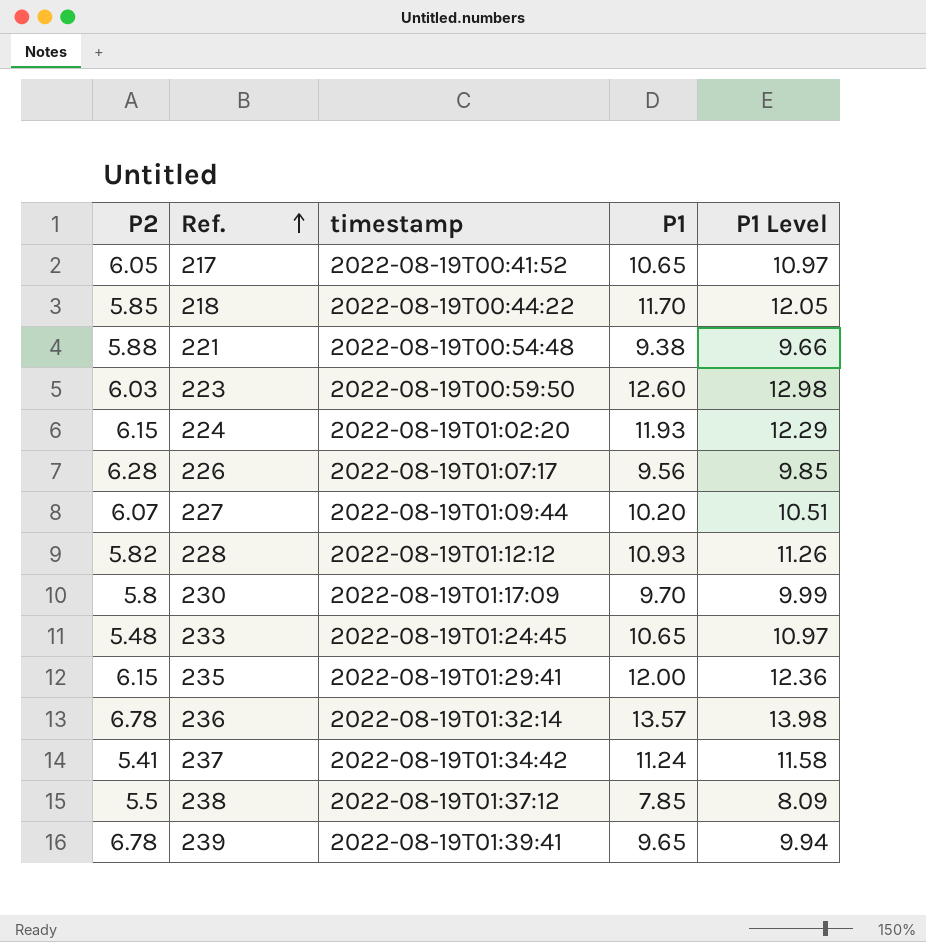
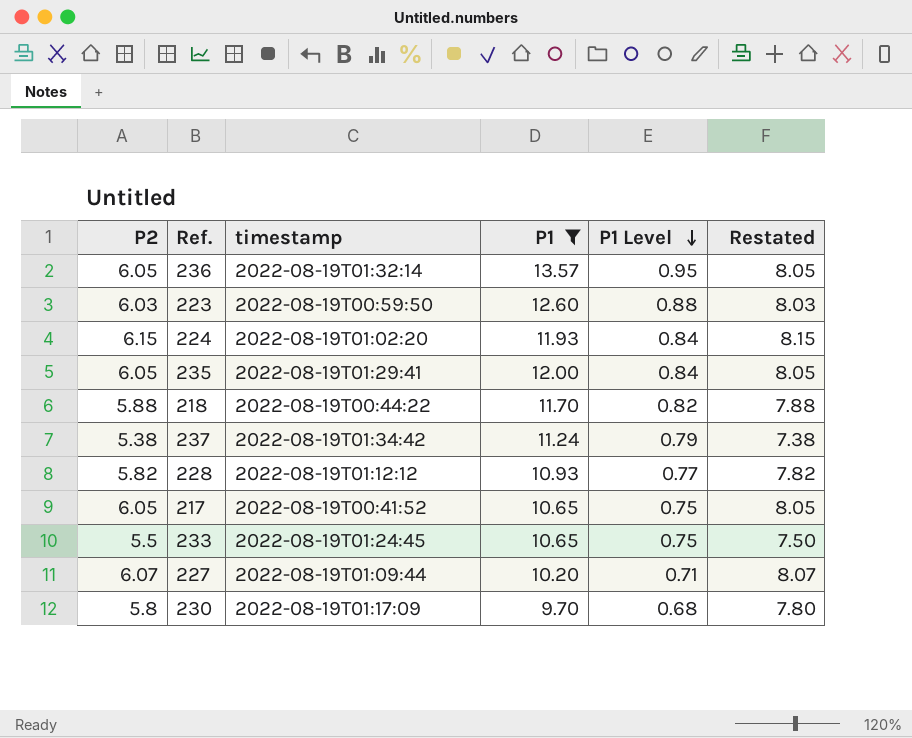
filter: none -> P1 >= 9.70
row order: Ref. ascending -> P1 Level descending
column P1 Level | formula: [P1] * 1.03 -> [P1] * 0.07
column Restated | formula: none -> [P2] + 2
236 | P2: 6.78 -> 6.05
235 | P2: 6.15 -> 6.05
218 | P2: 5.85 -> 5.88
237 | P2: 5.41 -> 5.38
233 | P2: 5.48 -> 5.5

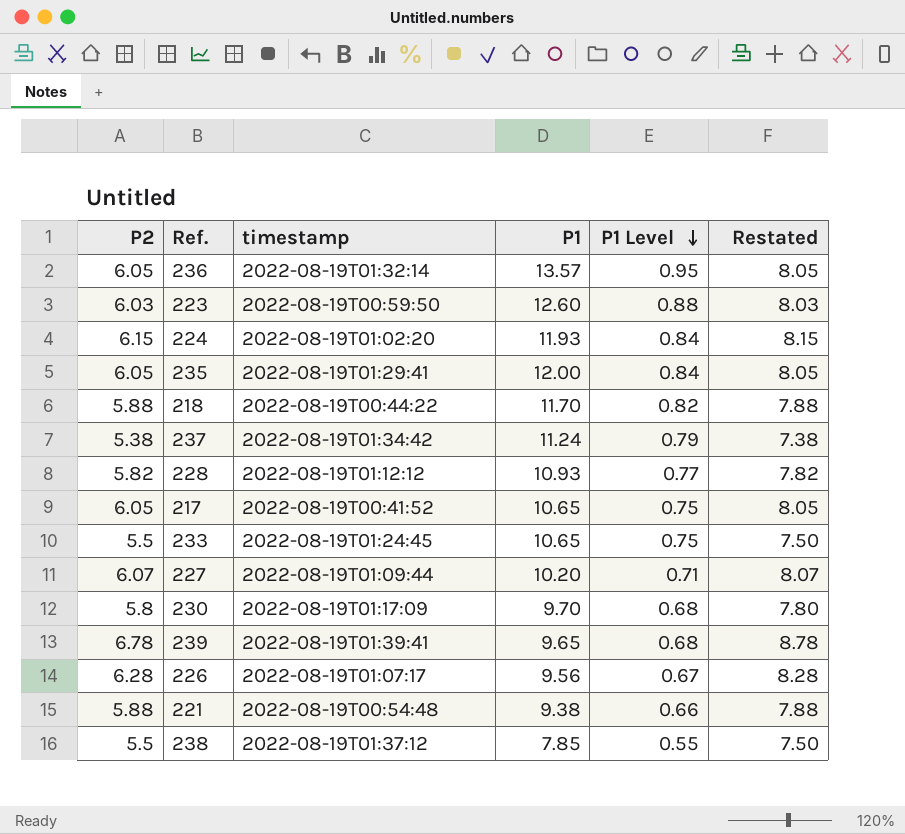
filter: P1 >= 9.70 -> none

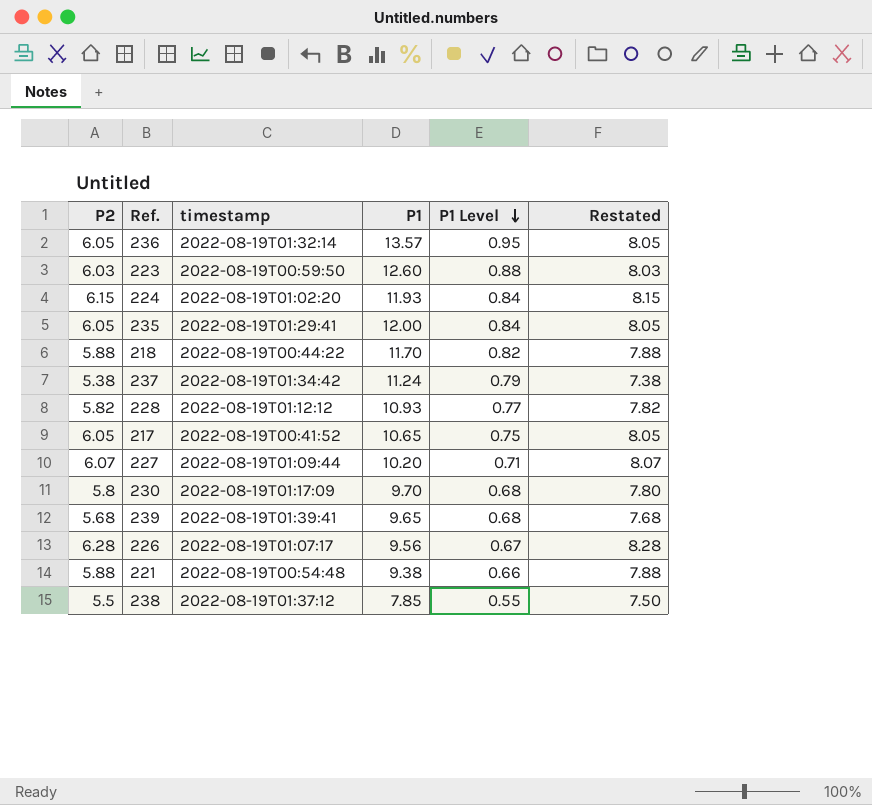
row 233: 5.5 | 2022-08-19T01:24:45 | 10.65 | 0.75 | 7.50 -> none
239 | P2: 6.78 -> 5.68
239 | Restated: 8.78 -> 7.68

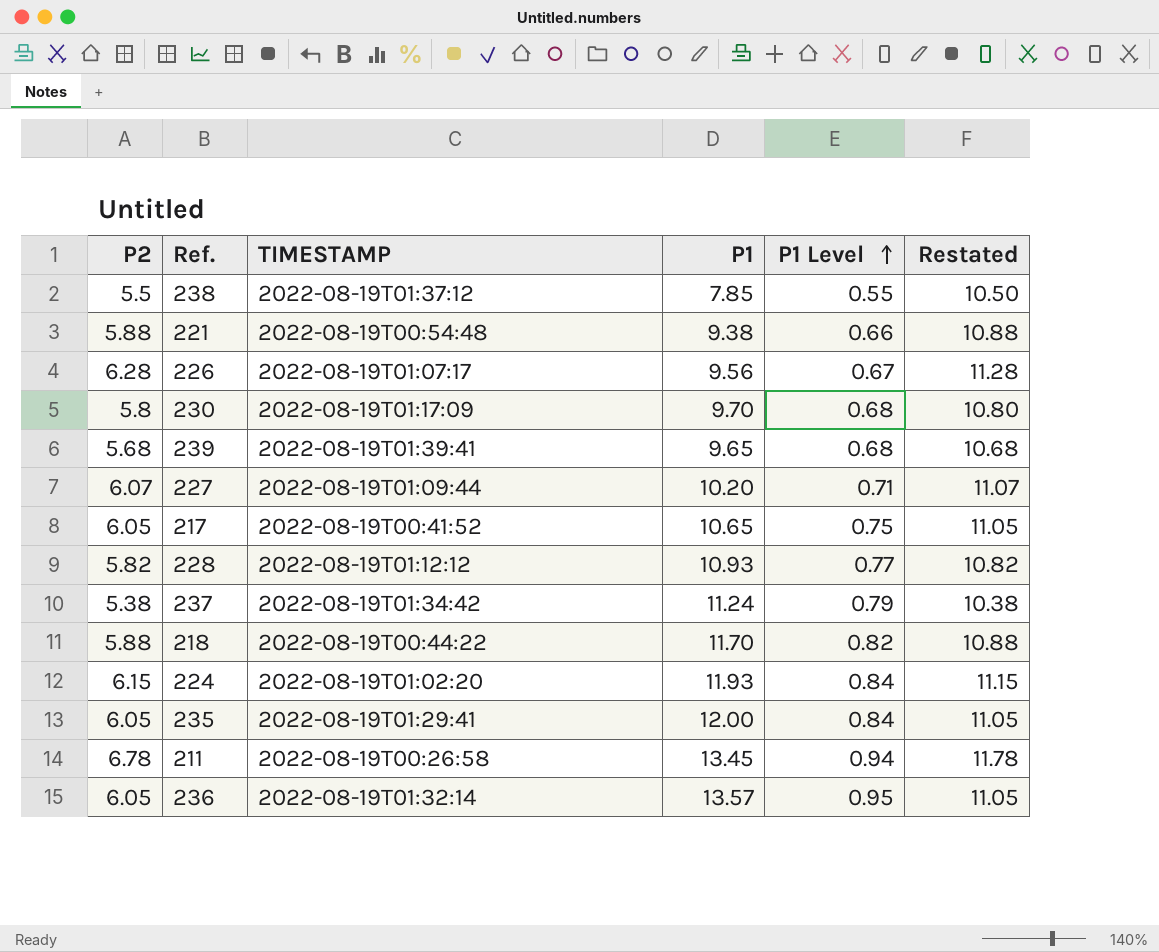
row order: P1 Level descending -> P1 Level ascending
column name: timestamp -> TIMESTAMP
column Restated | formula: [P2] + 2 -> [P2] + 5
row 223: 6.03 | 2022-08-19T00:59:50 | 12.60 | 0.88 | 8.03 -> none
row 211: none -> 6.78 | 2022-08-19T00:26:58 | 13.45 | 0.94 | 11.78

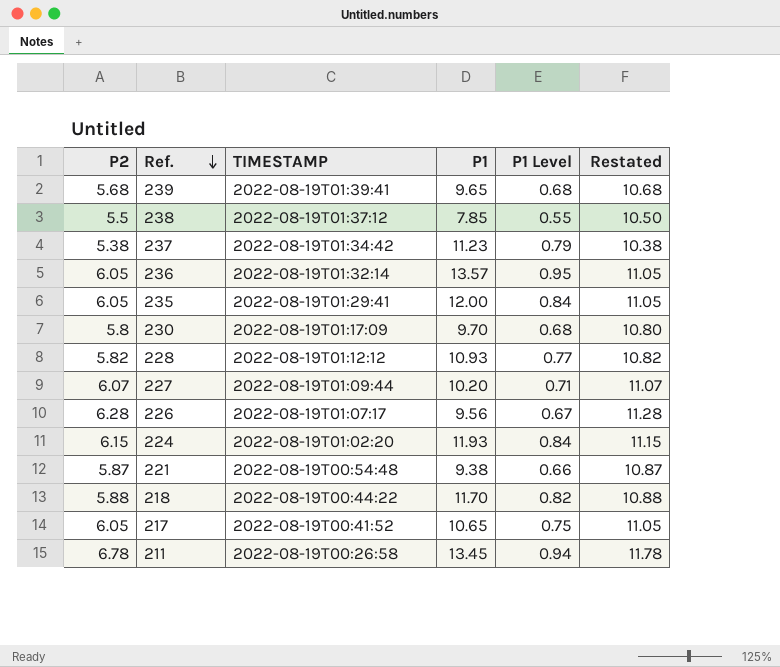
row order: P1 Level ascending -> Ref. descending
237 | P1: 11.24 -> 11.23
221 | P2: 5.88 -> 5.87
221 | Restated: 10.88 -> 10.87

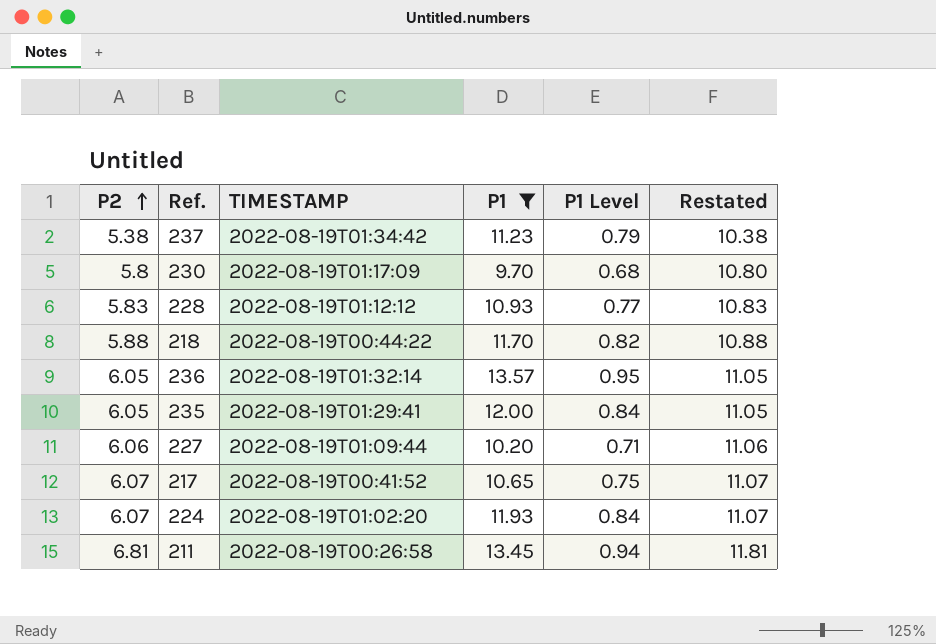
filter: none -> P1 >= 9.70
row order: Ref. descending -> P2 ascending
228 | P2: 5.82 -> 5.83
228 | Restated: 10.82 -> 10.83
227 | P2: 6.07 -> 6.06
227 | Restated: 11.07 -> 11.06
217 | P2: 6.05 -> 6.07
217 | Restated: 11.05 -> 11.07
224 | P2: 6.15 -> 6.07
224 | Restated: 11.15 -> 11.07
211 | P2: 6.78 -> 6.81
211 | Restated: 11.78 -> 11.81

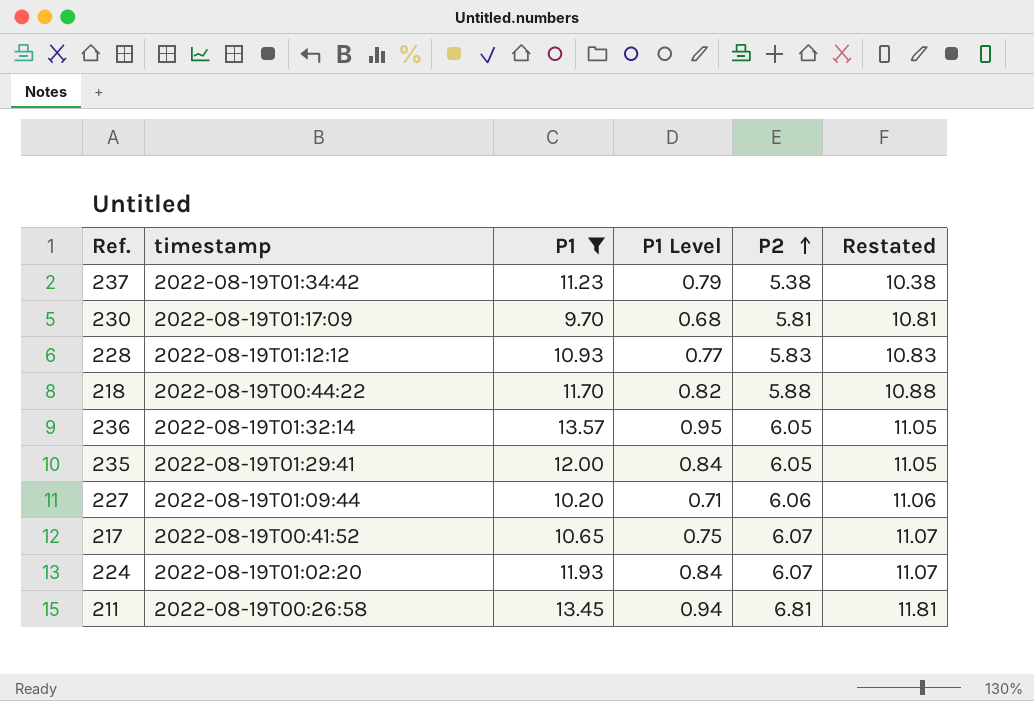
column name: TIMESTAMP -> timestamp
column P2 | position: 1 -> 5
230 | P2: 5.8 -> 5.81
230 | Restated: 10.80 -> 10.81

